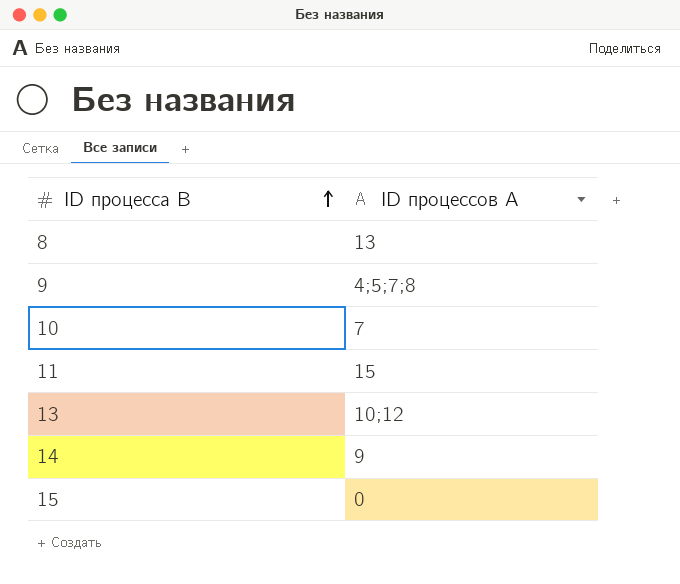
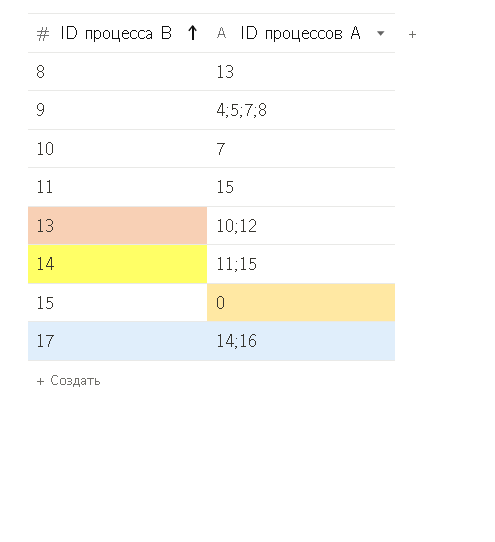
14 | ID процессов A: 9 -> 11;15
row 17: none -> 14;16

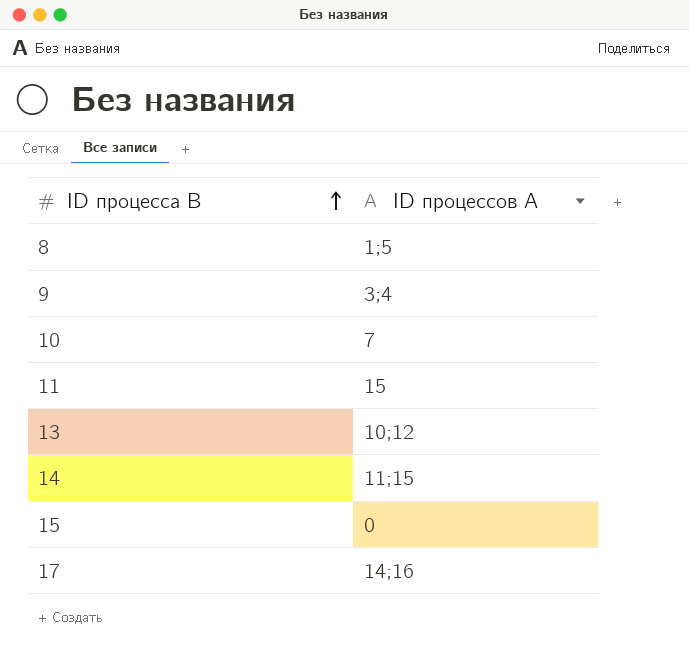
8 | ID процессов A: 13 -> 1;5
9 | ID процессов A: 4;5;7;8 -> 3;4

